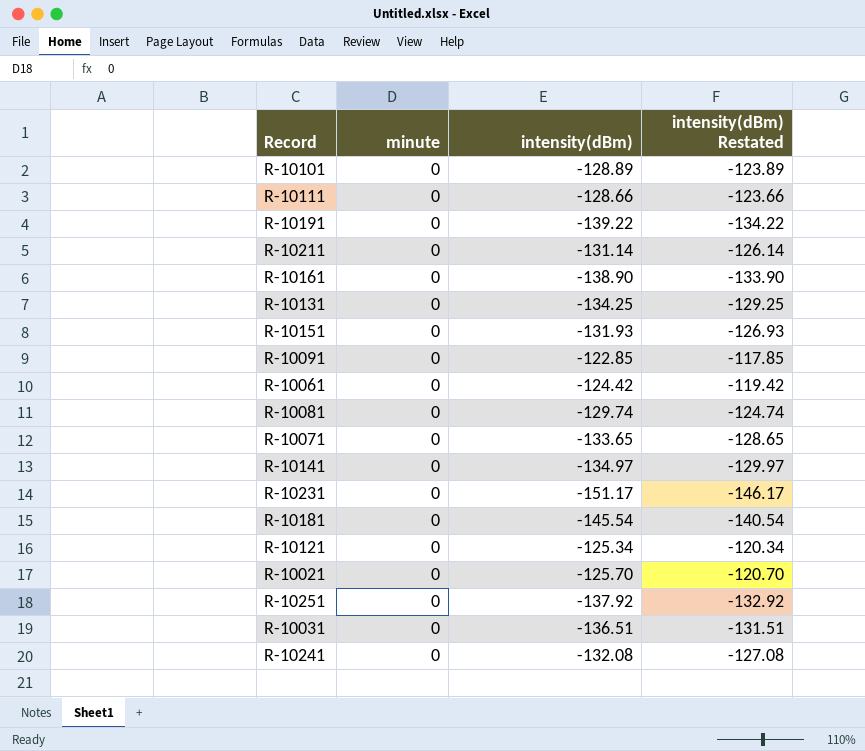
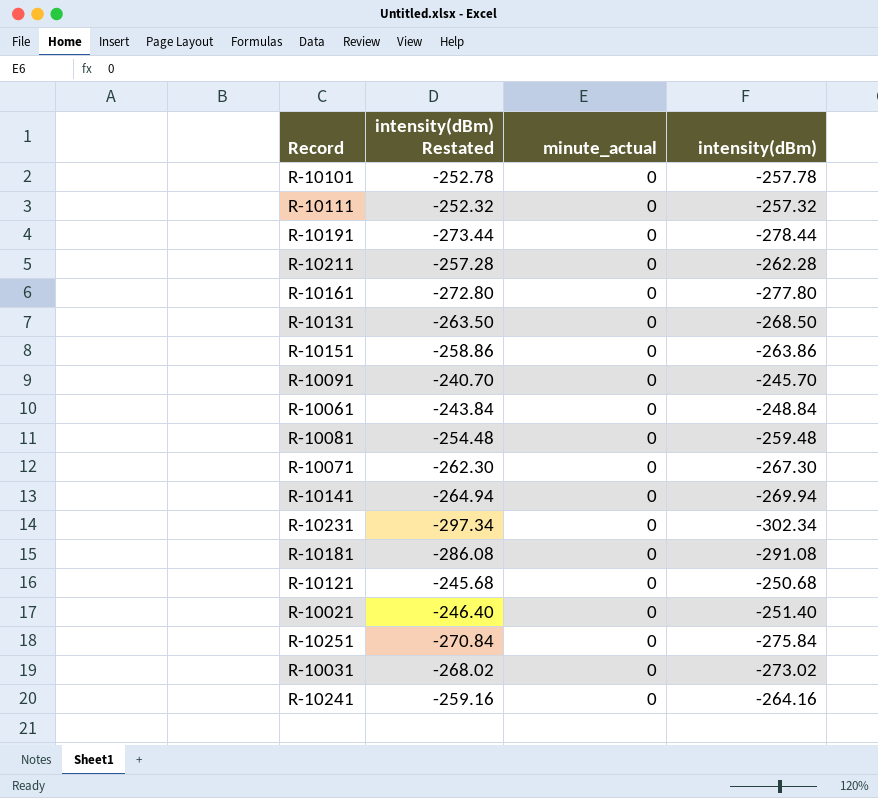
column intensity(dBm) Restated | position: 4 -> 2
column name: minute -> minute_actual
R-10101 | intensity(dBm) Restated: -123.89 -> -252.78
R-10101 | intensity(dBm): -128.89 -> -257.78
R-10111 | intensity(dBm) Restated: -123.66 -> -252.32
R-10111 | intensity(dBm): -128.66 -> -257.32
R-10191 | intensity(dBm) Restated: -134.22 -> -273.44
R-10191 | intensity(dBm): -139.22 -> -278.44
R-10211 | intensity(dBm) Restated: -126.14 -> -257.28
R-10211 | intensity(dBm): -131.14 -> -262.28
R-10161 | intensity(dBm) Restated: -133.90 -> -272.80
R-10161 | intensity(dBm): -138.90 -> -277.80
R-10131 | intensity(dBm) Restated: -129.25 -> -263.50
R-10131 | intensity(dBm): -134.25 -> -268.50
R-10151 | intensity(dBm) Restated: -126.93 -> -258.86
R-10151 | intensity(dBm): -131.93 -> -263.86
R-10091 | intensity(dBm) Restated: -117.85 -> -240.70
R-10091 | intensity(dBm): -122.85 -> -245.70
R-10061 | intensity(dBm) Restated: -119.42 -> -243.84
R-10061 | intensity(dBm): -124.42 -> -248.84
R-10081 | intensity(dBm) Restated: -124.74 -> -254.48
R-10081 | intensity(dBm): -129.74 -> -259.48
R-10071 | intensity(dBm) Restated: -128.65 -> -262.30
R-10071 | intensity(dBm): -133.65 -> -267.30
R-10141 | intensity(dBm) Restated: -129.97 -> -264.94
R-10141 | intensity(dBm): -134.97 -> -269.94
R-10231 | intensity(dBm) Restated: -146.17 -> -297.34
R-10231 | intensity(dBm): -151.17 -> -302.34
R-10181 | intensity(dBm) Restated: -140.54 -> -286.08
R-10181 | intensity(dBm): -145.54 -> -291.08
R-10121 | intensity(dBm) Restated: -120.34 -> -245.68
R-10121 | intensity(dBm): -125.34 -> -250.68
R-10021 | intensity(dBm) Restated: -120.70 -> -246.40
R-10021 | intensity(dBm): -125.70 -> -251.40
R-10251 | intensity(dBm) Restated: -132.92 -> -270.84
R-10251 | intensity(dBm): -137.92 -> -275.84
R-10031 | intensity(dBm) Restated: -131.51 -> -268.02
R-10031 | intensity(dBm): -136.51 -> -273.02
R-10241 | intensity(dBm) Restated: -127.08 -> -259.16
R-10241 | intensity(dBm): -132.08 -> -264.16

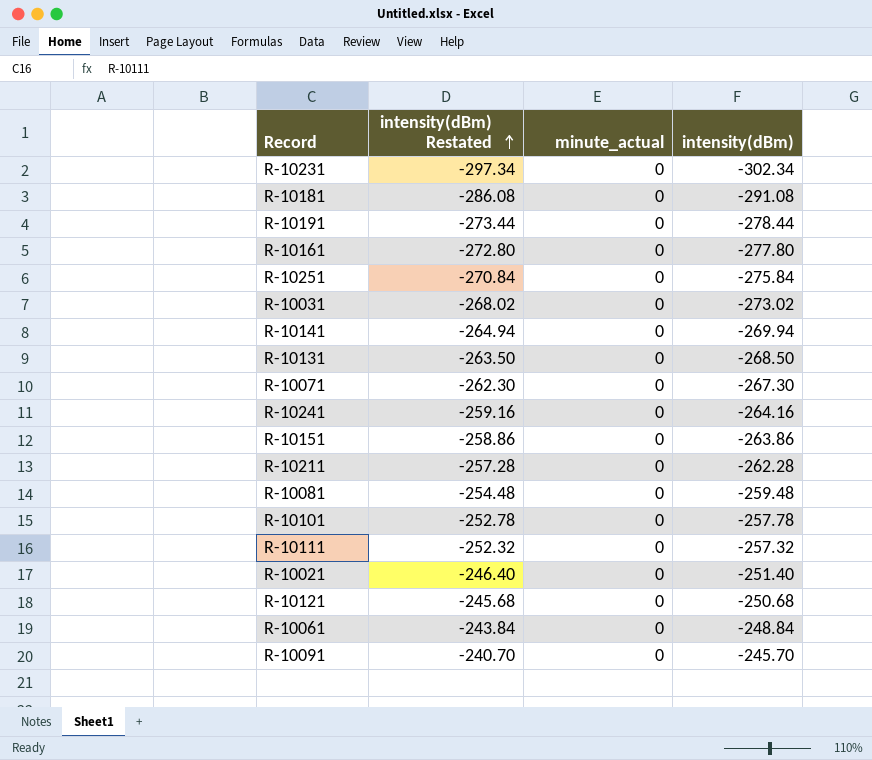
row order: none -> intensity(dBm) Restated ascending

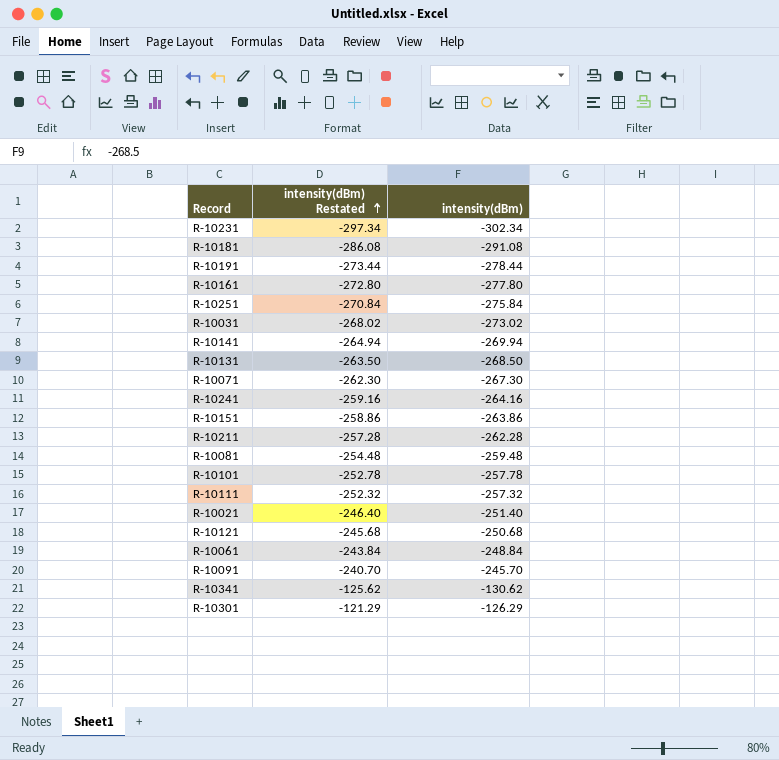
column minute_actual | position: 3 -> none
row R-10341: none -> -125.62 | -130.62
row R-10301: none -> -121.29 | -126.29

